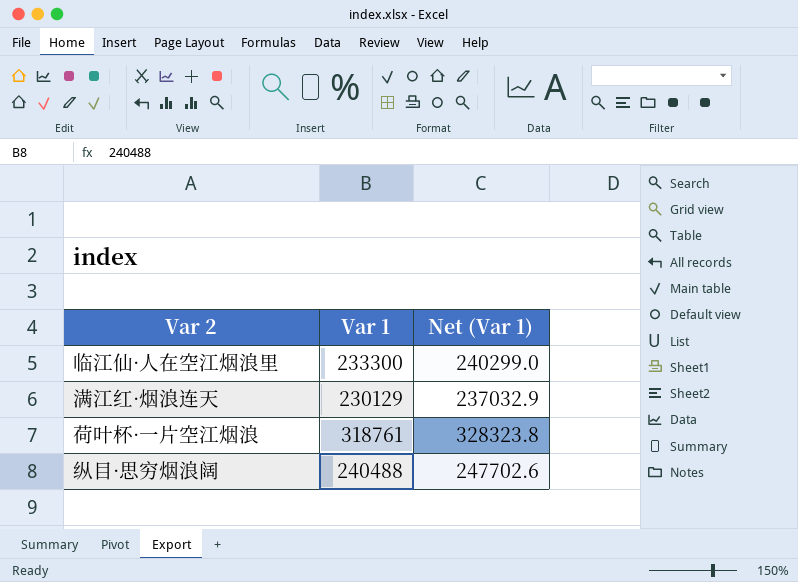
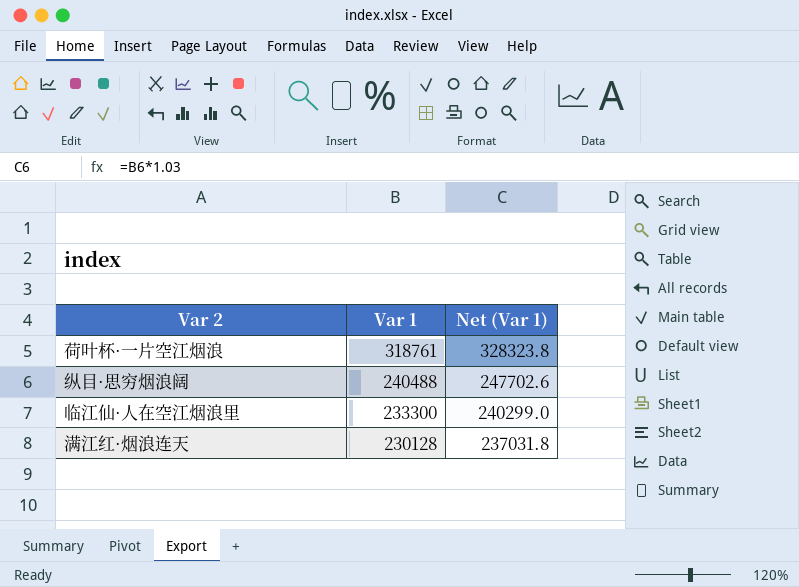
row order: none -> Var 1 descending
满江红·烟浪连天 | Var 1: 230129 -> 230128
满江红·烟浪连天 | Net (Var 1): 237032.9 -> 237031.8

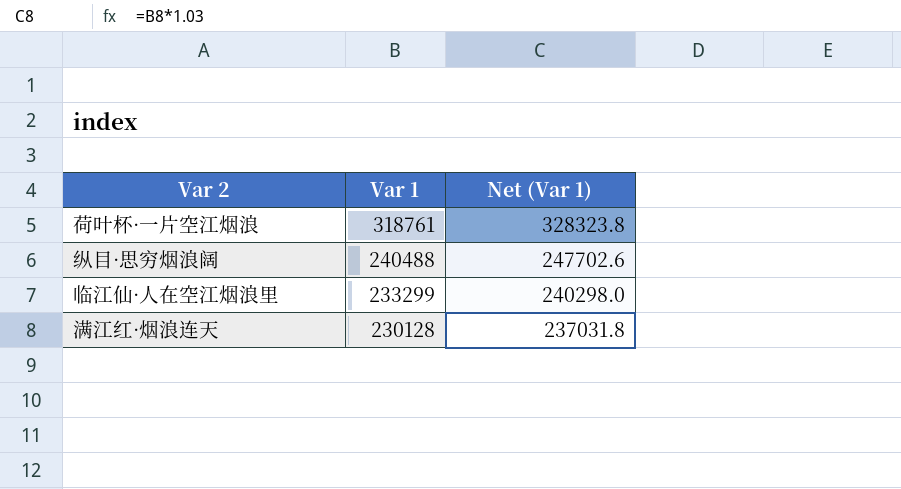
临江仙·人在空江烟浪里 | Var 1: 233300 -> 233299
临江仙·人在空江烟浪里 | Net (Var 1): 240299.0 -> 240298.0

